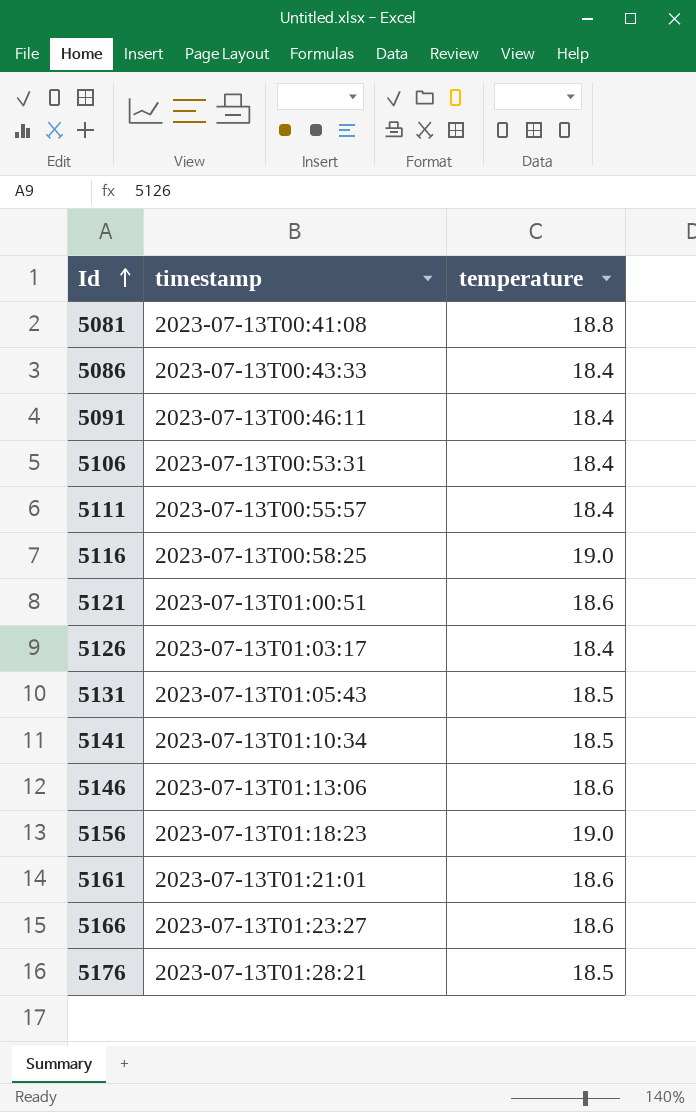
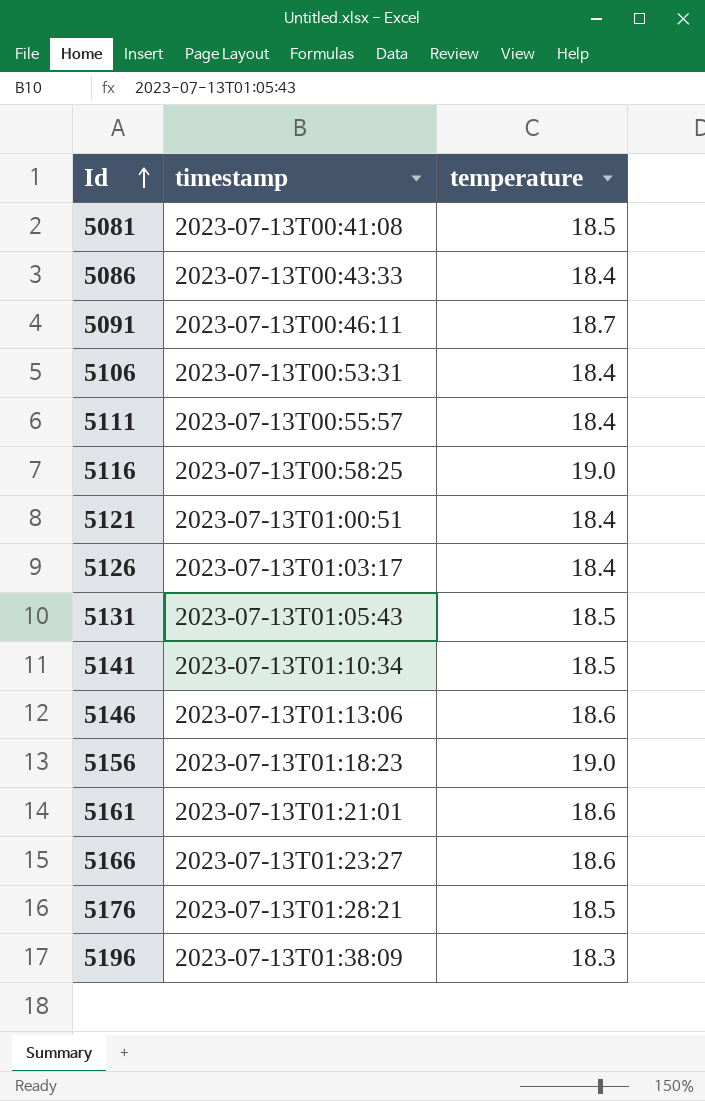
5081 | temperature: 18.8 -> 18.5
5091 | temperature: 18.4 -> 18.7
5121 | temperature: 18.6 -> 18.4
row 5196: none -> 2023-07-13T01:38:09 | 18.3

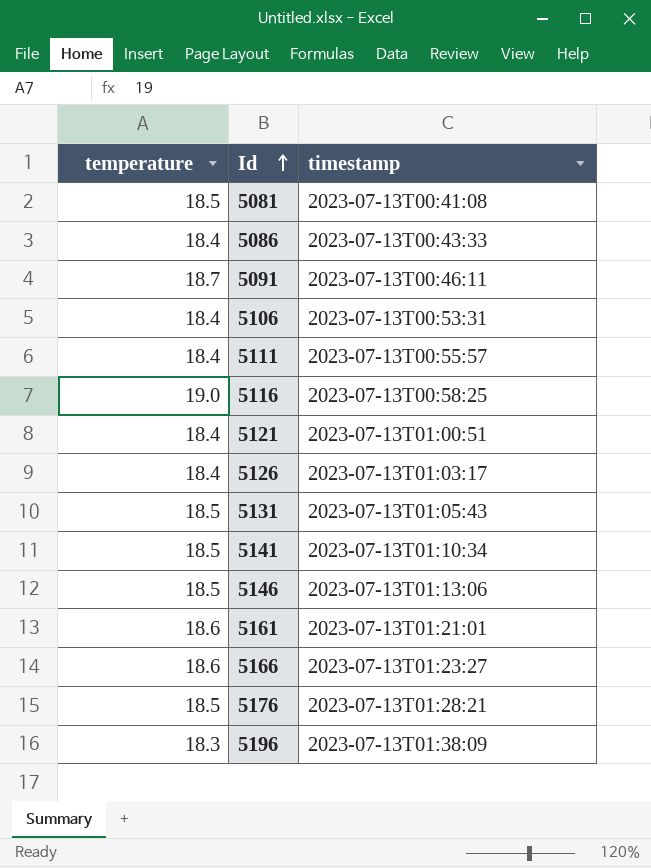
column temperature | position: 3 -> 1
row 5156: 2023-07-13T01:18:23 | 19.0 -> none
5146 | temperature: 18.6 -> 18.5

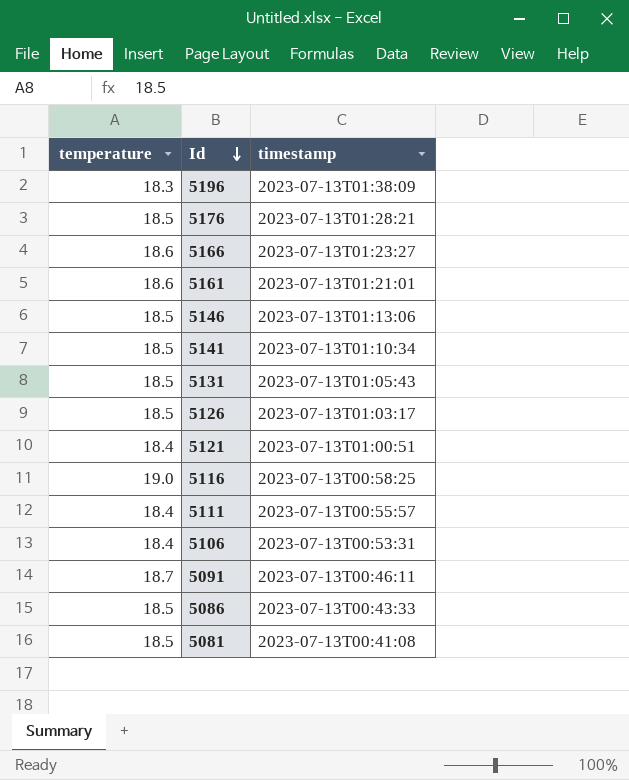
row order: Id ascending -> Id descending
5126 | temperature: 18.4 -> 18.5
5086 | temperature: 18.4 -> 18.5

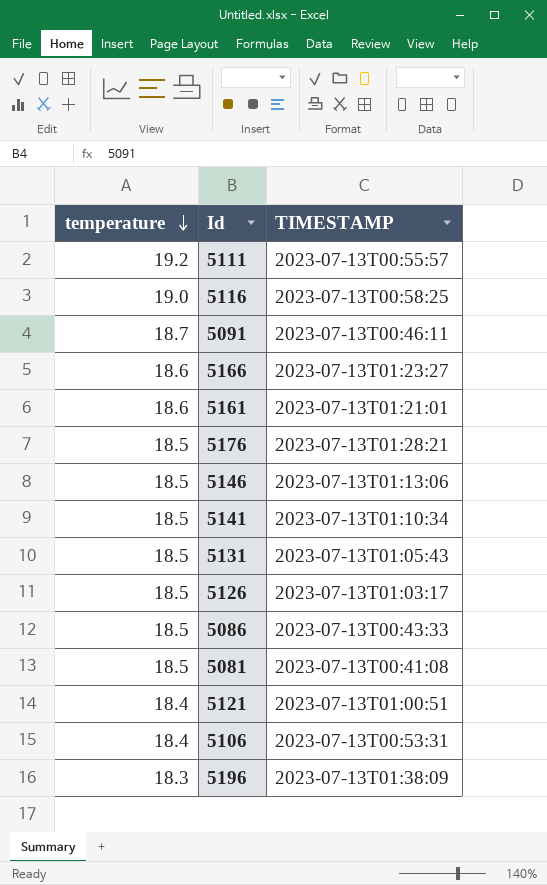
row order: Id descending -> temperature descending
column name: timestamp -> TIMESTAMP
5111 | temperature: 18.4 -> 19.2

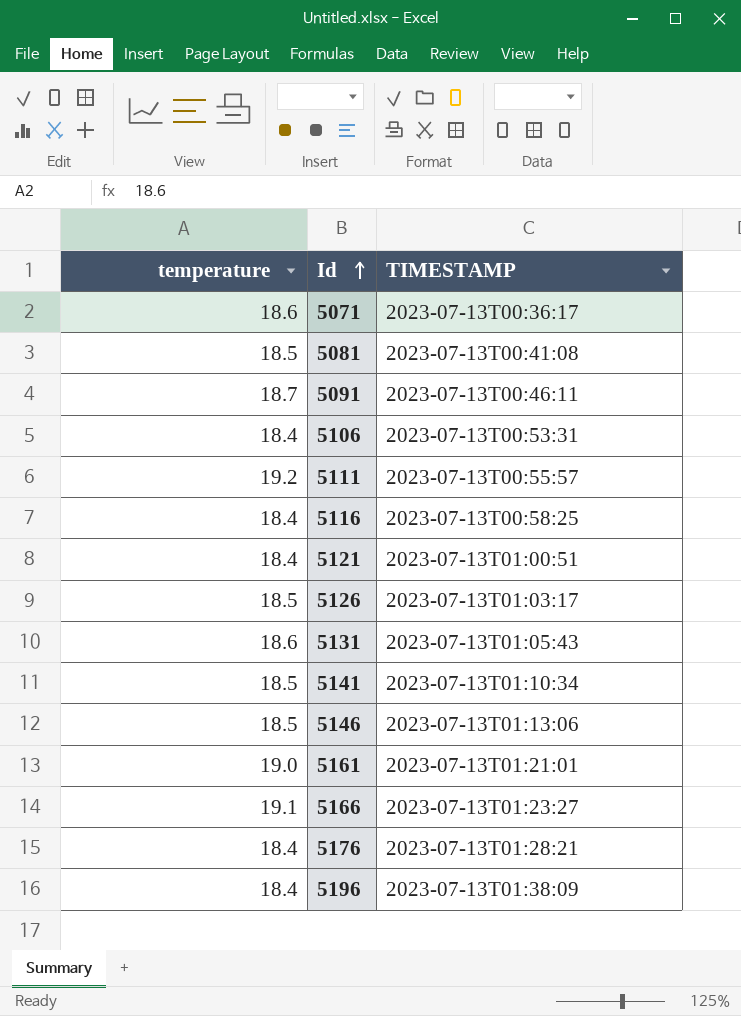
row order: temperature descending -> Id ascending
row 5086: 18.5 | 2023-07-13T00:43:33 -> none
row 5071: none -> 18.6 | 2023-07-13T00:36:17
5116 | temperature: 19.0 -> 18.4
5131 | temperature: 18.5 -> 18.6
5161 | temperature: 18.6 -> 19.0
5166 | temperature: 18.6 -> 19.1
5176 | temperature: 18.5 -> 18.4
5196 | temperature: 18.3 -> 18.4

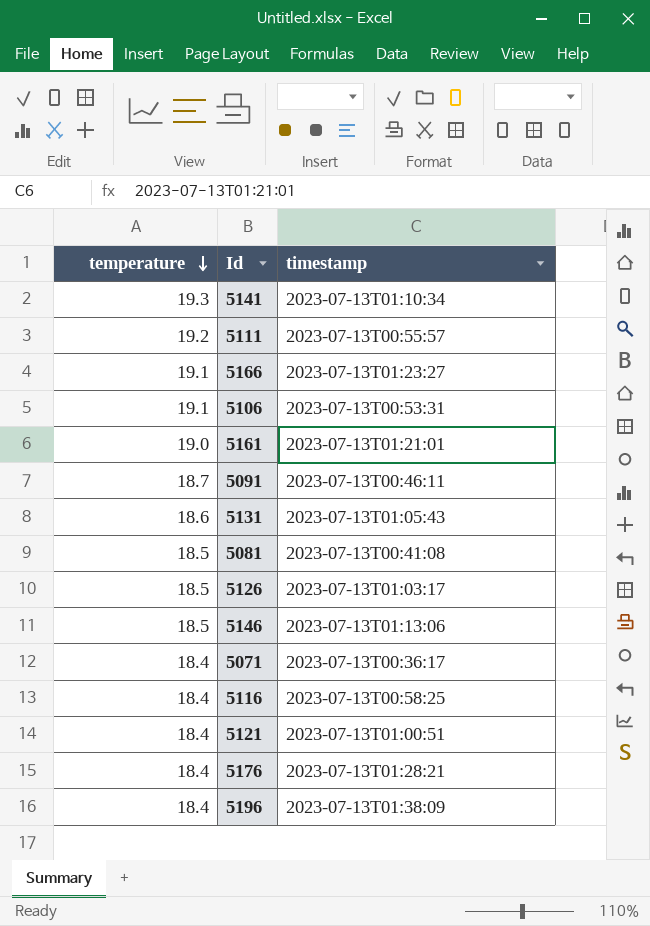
row order: Id ascending -> temperature descending
column name: TIMESTAMP -> timestamp
5141 | temperature: 18.5 -> 19.3
5106 | temperature: 18.4 -> 19.1
5071 | temperature: 18.6 -> 18.4

